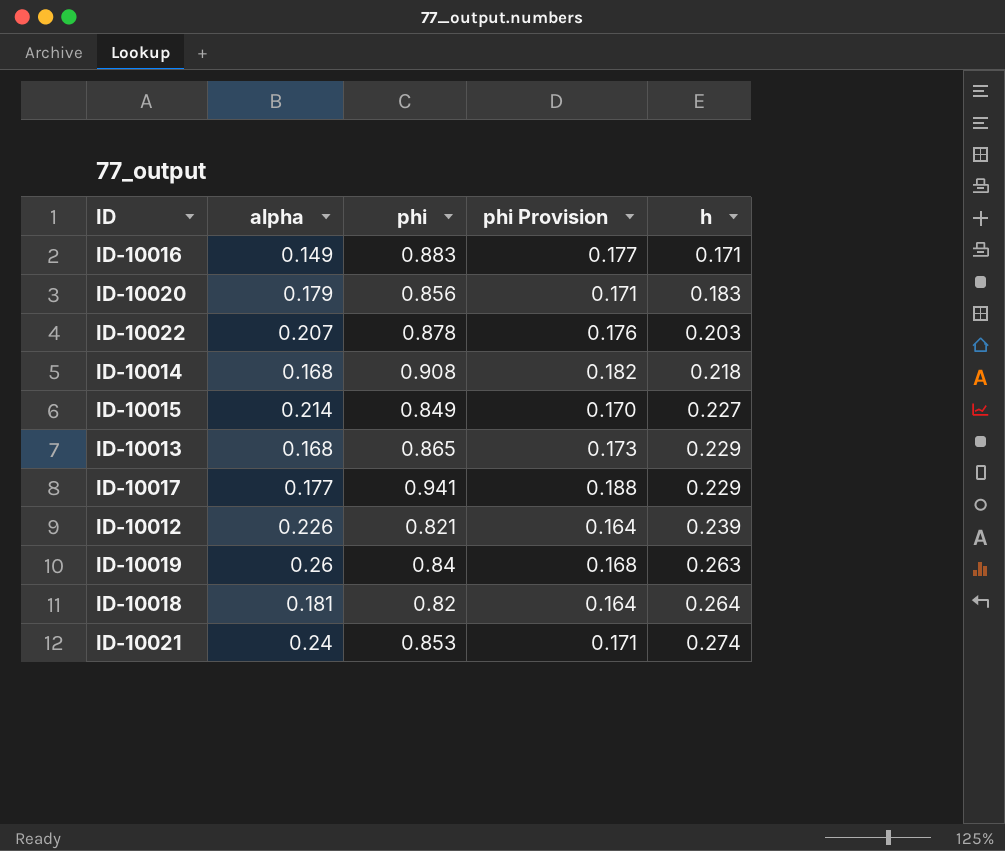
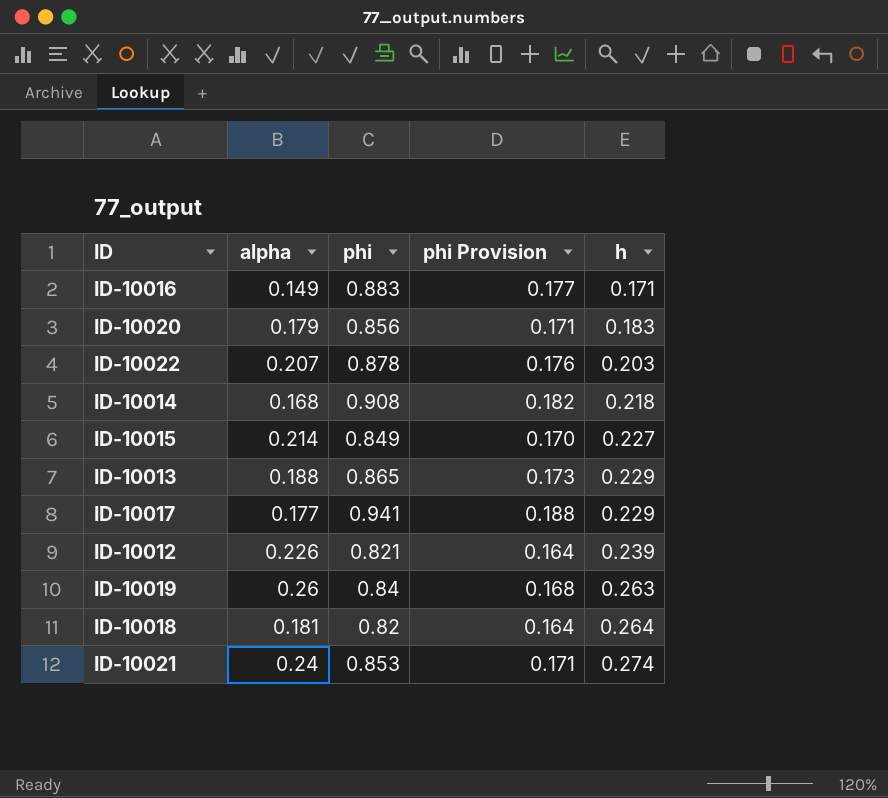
ID-10013 | alpha: 0.168 -> 0.188

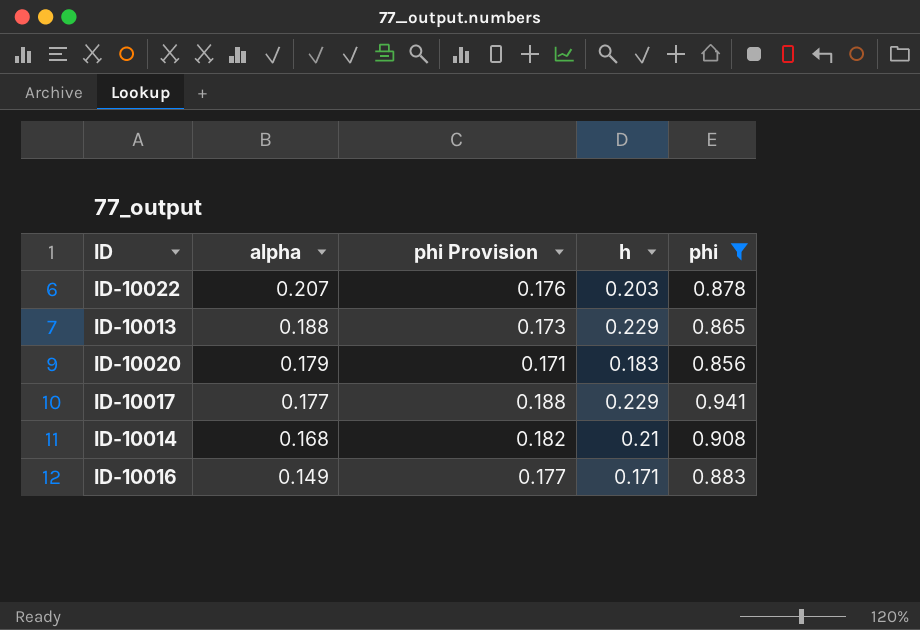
filter: none -> phi >= 0.856
row order: h ascending -> alpha descending
column phi | position: 3 -> 5
ID-10014 | h: 0.218 -> 0.21

